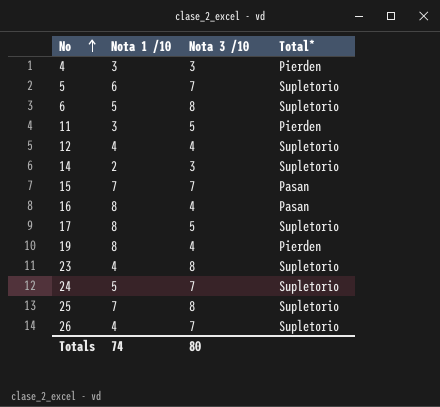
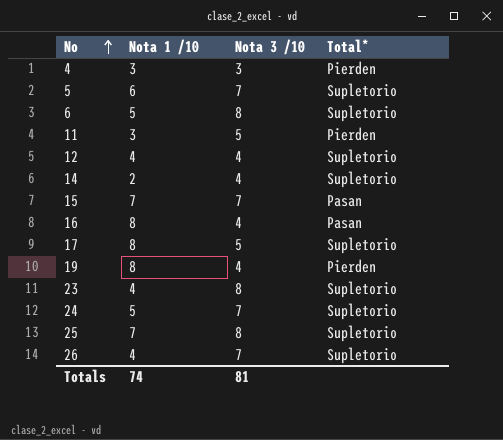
14 | Nota 3 /10: 3 -> 4
Totals | Nota 3 /10: 80 -> 81

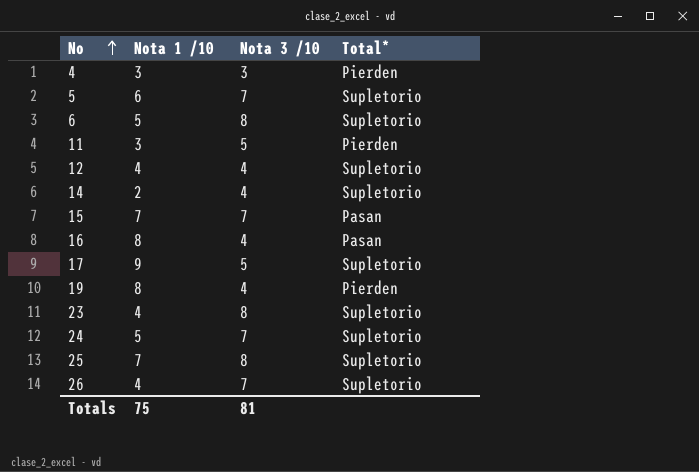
17 | Nota 1 /10: 8 -> 9
Totals | Nota 1 /10: 74 -> 75

